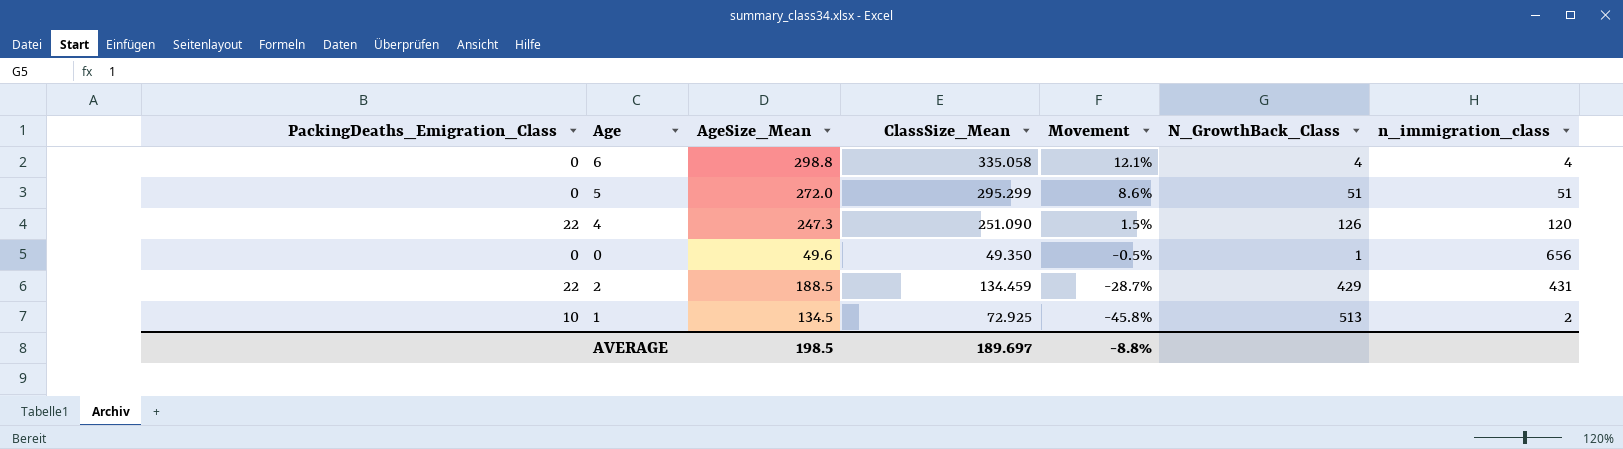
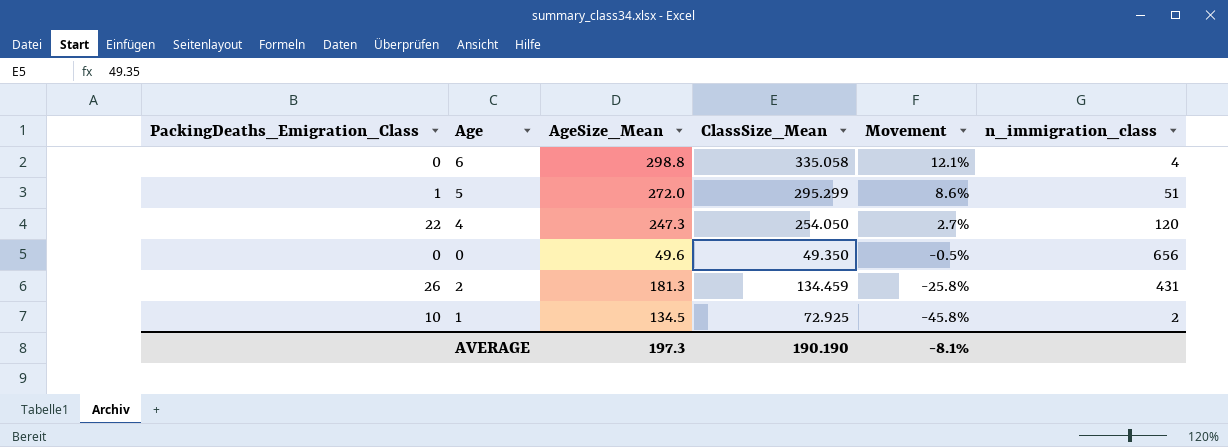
column N_GrowthBack_Class | position: 6 -> none
5 | PackingDeaths_Emigration_Class: 0 -> 1
4 | ClassSize_Mean: 251.090 -> 254.050
4 | Movement: 1.5% -> 2.7%
2 | PackingDeaths_Emigration_Class: 22 -> 26
2 | AgeSize_Mean: 188.5 -> 181.3
2 | Movement: -28.7% -> -25.8%
AVERAGE | AgeSize_Mean: 198.5 -> 197.3
AVERAGE | ClassSize_Mean: 189.697 -> 190.190
AVERAGE | Movement: -8.8% -> -8.1%

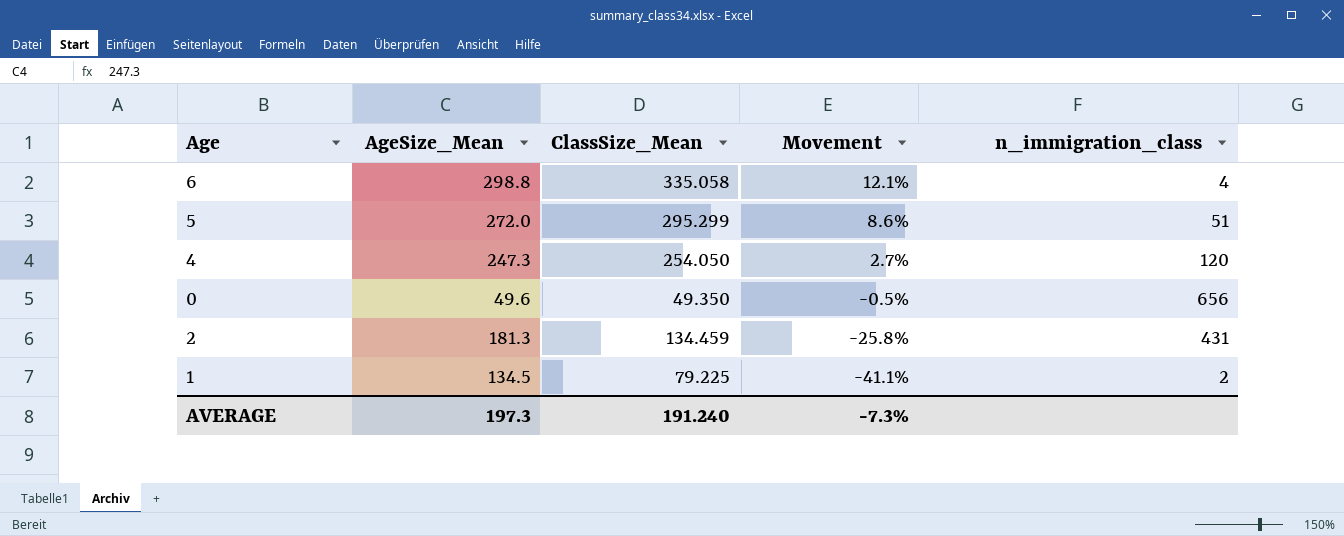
column PackingDeaths_Emigration_Class | position: 1 -> none
1 | ClassSize_Mean: 72.925 -> 79.225
1 | Movement: -45.8% -> -41.1%
AVERAGE | ClassSize_Mean: 190.190 -> 191.240
AVERAGE | Movement: -8.1% -> -7.3%

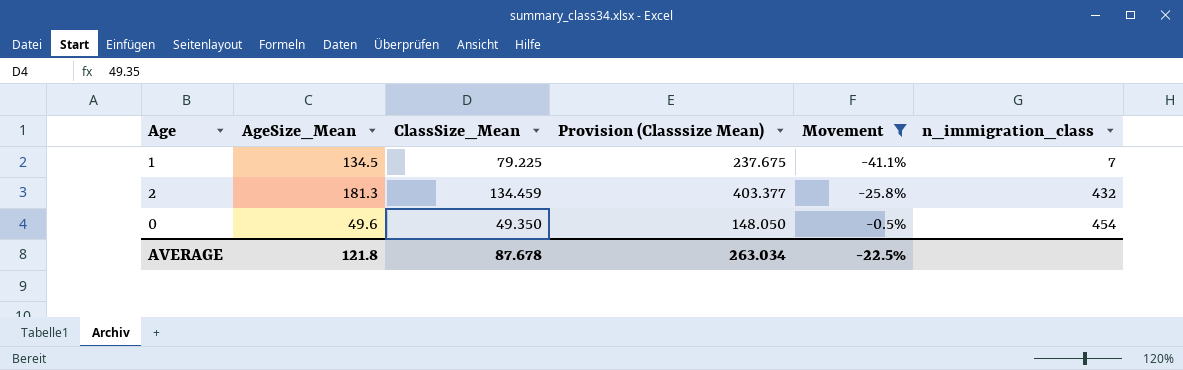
filter: none -> Movement <= -0.5%
row order: Movement descending -> Movement ascending
column Provision (Classsize Mean) | formula: none -> [ClassSize_Mean] * 3
1 | n_immigration_class: 2 -> 7
2 | n_immigration_class: 431 -> 432
0 | n_immigration_class: 656 -> 454
AVERAGE | AgeSize_Mean: 197.3 -> 121.8
AVERAGE | ClassSize_Mean: 191.240 -> 87.678
AVERAGE | Movement: -7.3% -> -22.5%

